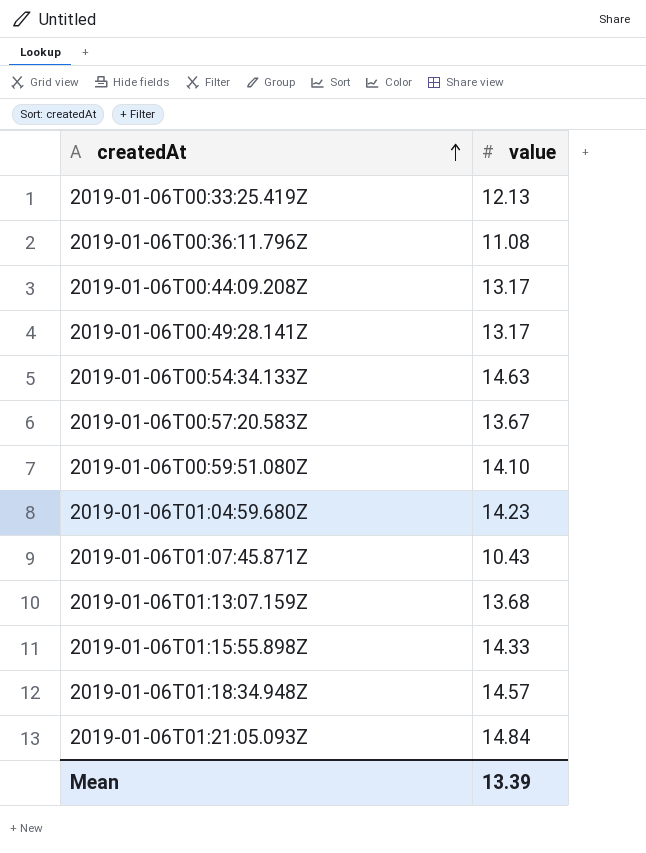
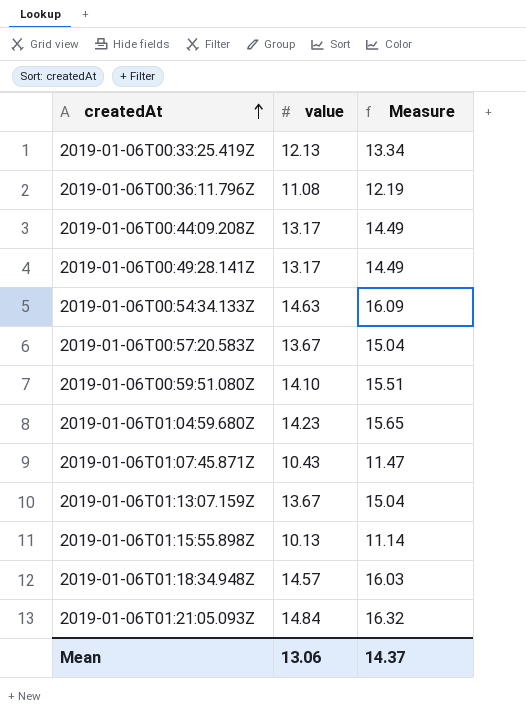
column Measure | formula: none -> [value] * 1.1
2019-01-06T01:13:07.159Z | value: 13.68 -> 13.67
2019-01-06T01:15:55.898Z | value: 14.33 -> 10.13
Mean | value: 13.39 -> 13.06

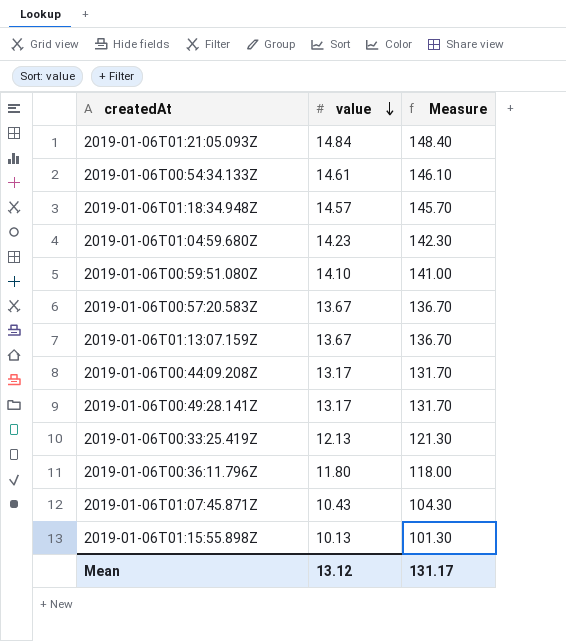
row order: createdAt ascending -> value descending
column Measure | formula: [value] * 1.1 -> [value] * 10
2019-01-06T00:54:34.133Z | value: 14.63 -> 14.61
2019-01-06T00:36:11.796Z | value: 11.08 -> 11.80
Mean | value: 13.06 -> 13.12
Mean | Measure: 14.37 -> 131.17

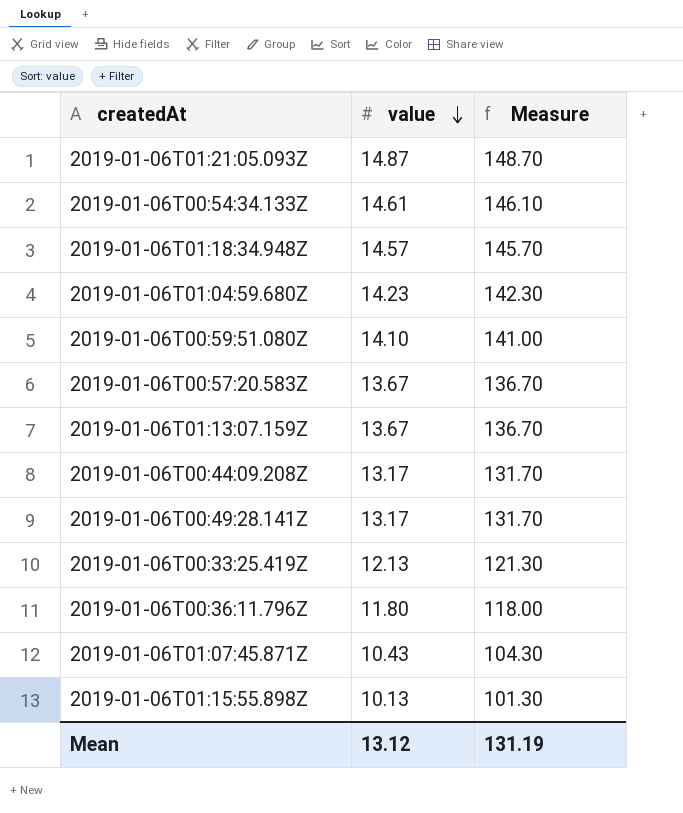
2019-01-06T01:21:05.093Z | value: 14.84 -> 14.87
2019-01-06T01:21:05.093Z | Measure: 148.40 -> 148.70
Mean | Measure: 131.17 -> 131.19

